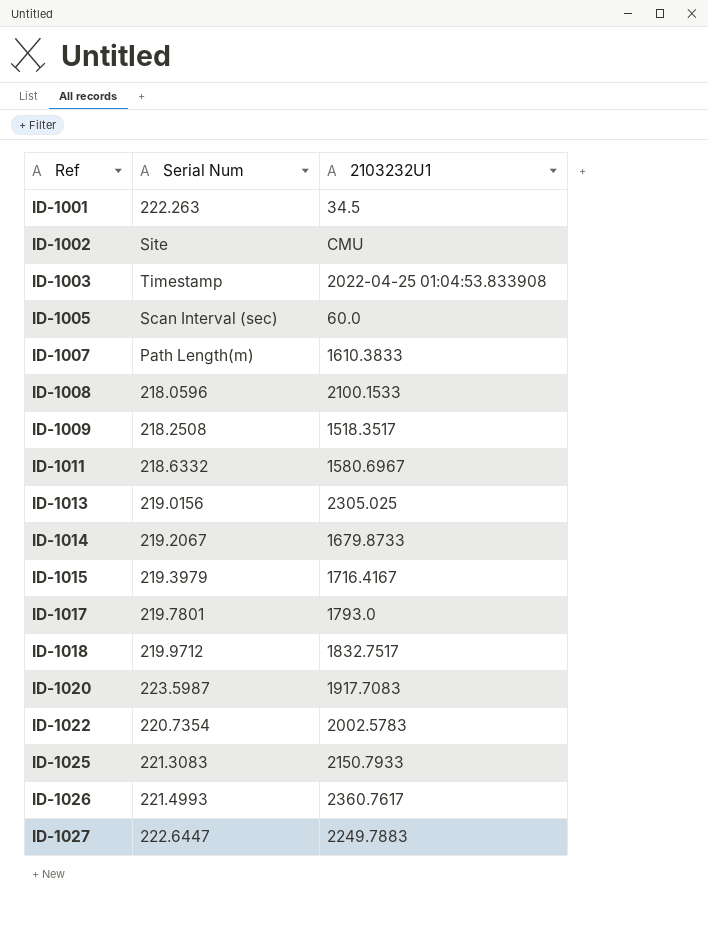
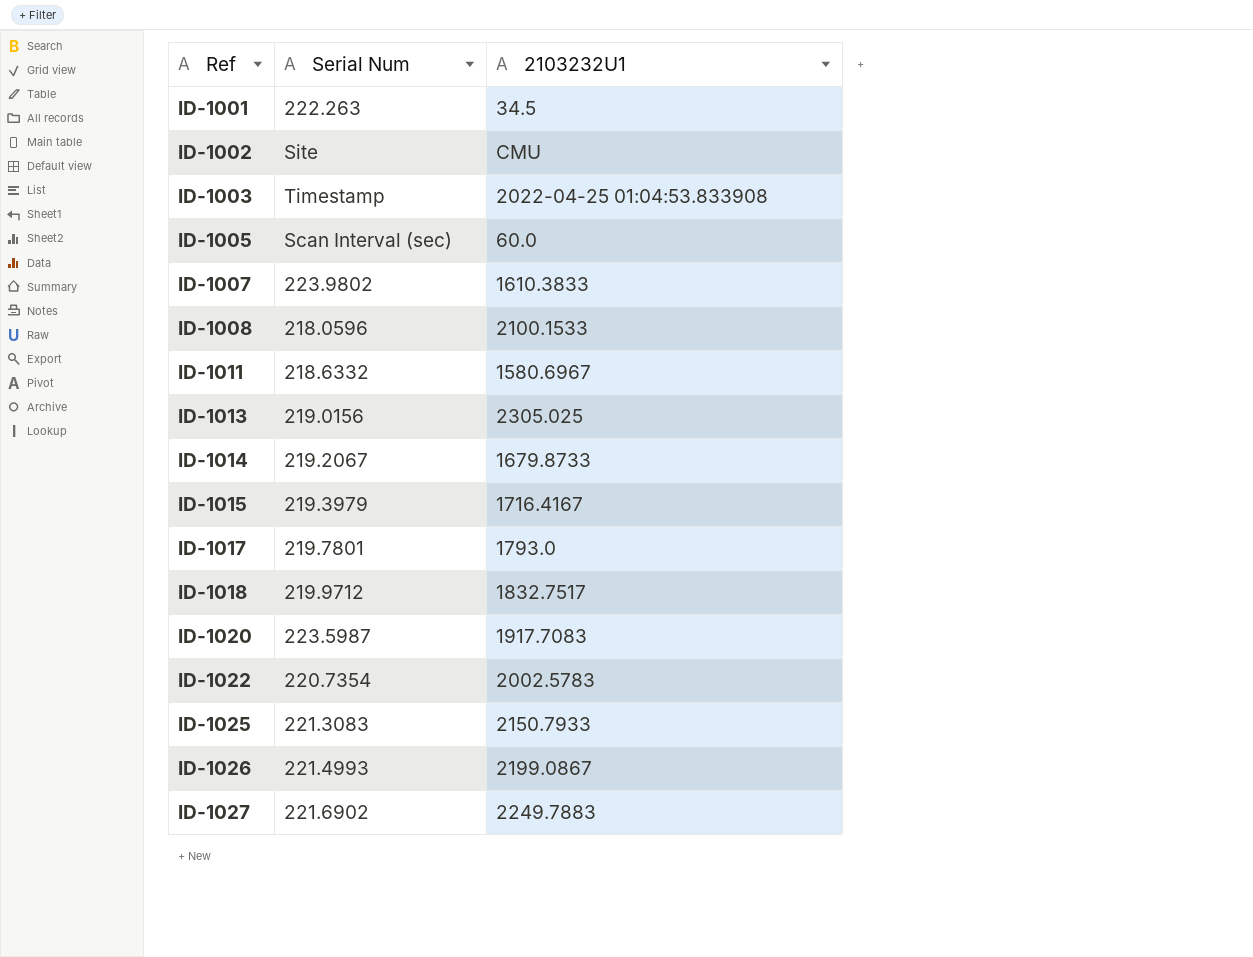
row ID-1009: 218.2508 | 1518.3517 -> none
ID-1007 | Serial Num: Path Length(m) -> 223.9802
ID-1026 | 2103232U1: 2360.7617 -> 2199.0867
ID-1027 | Serial Num: 222.6447 -> 221.6902

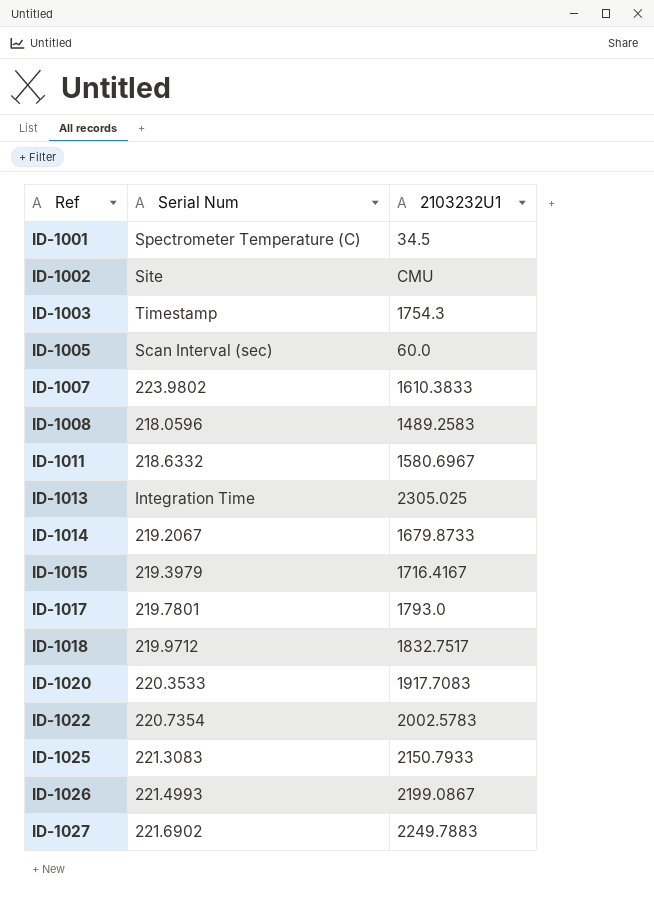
ID-1001 | Serial Num: 222.263 -> Spectrometer Temperature (C)
ID-1003 | 2103232U1: 2022-04-25 01:04:53.833908 -> 1754.3
ID-1008 | 2103232U1: 2100.1533 -> 1489.2583
ID-1013 | Serial Num: 219.0156 -> Integration Time
ID-1020 | Serial Num: 223.5987 -> 220.3533

